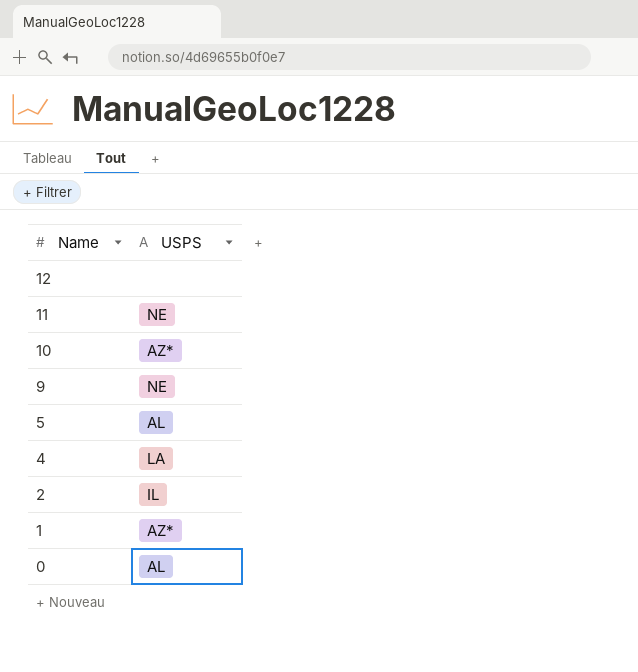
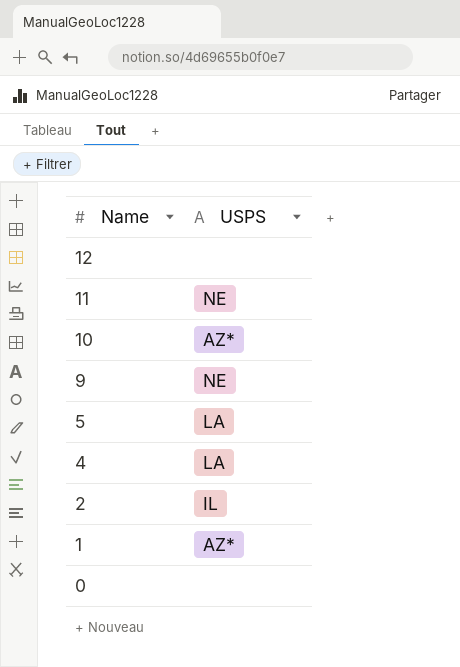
5 | USPS: AL -> LA
0 | USPS: AL -> none

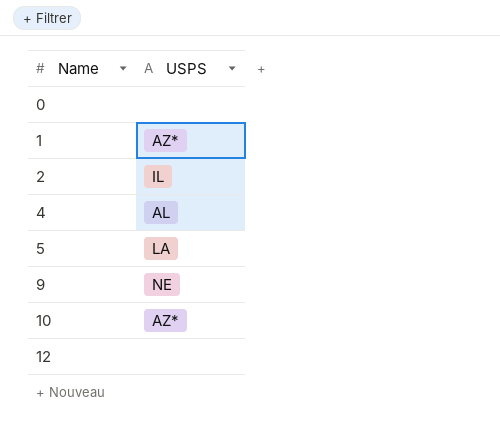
row order: Name descending -> Name ascending
row 11: NE -> none
4 | USPS: LA -> AL

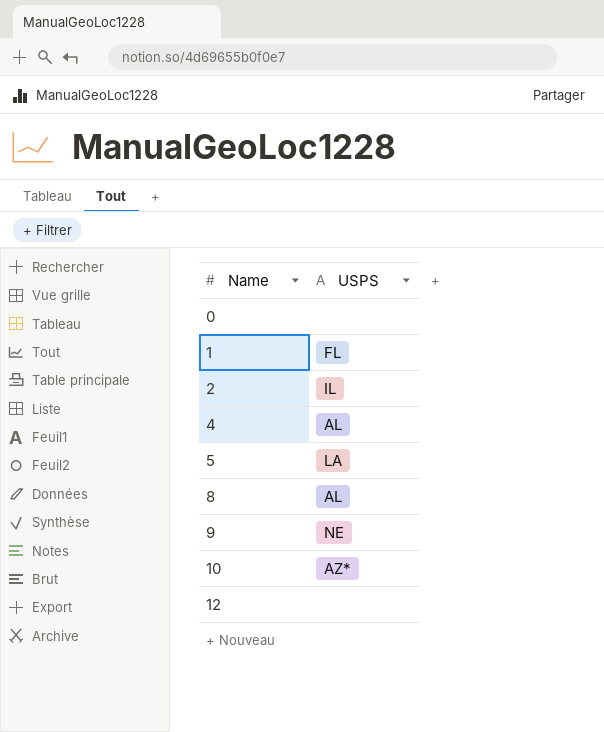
1 | USPS: AZ* -> FL
row 8: none -> AL

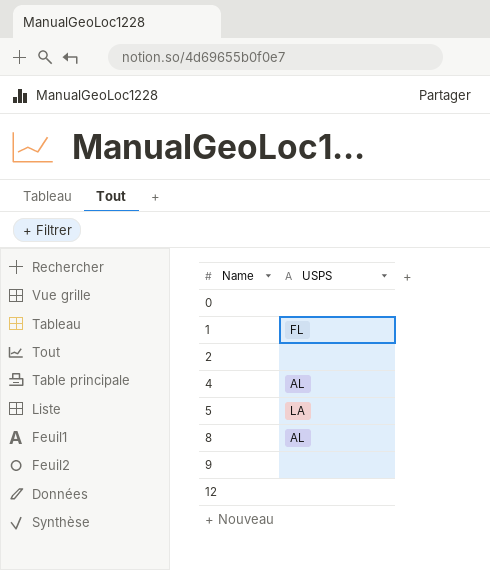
row 10: AZ* -> none
2 | USPS: IL -> none
9 | USPS: NE -> none

